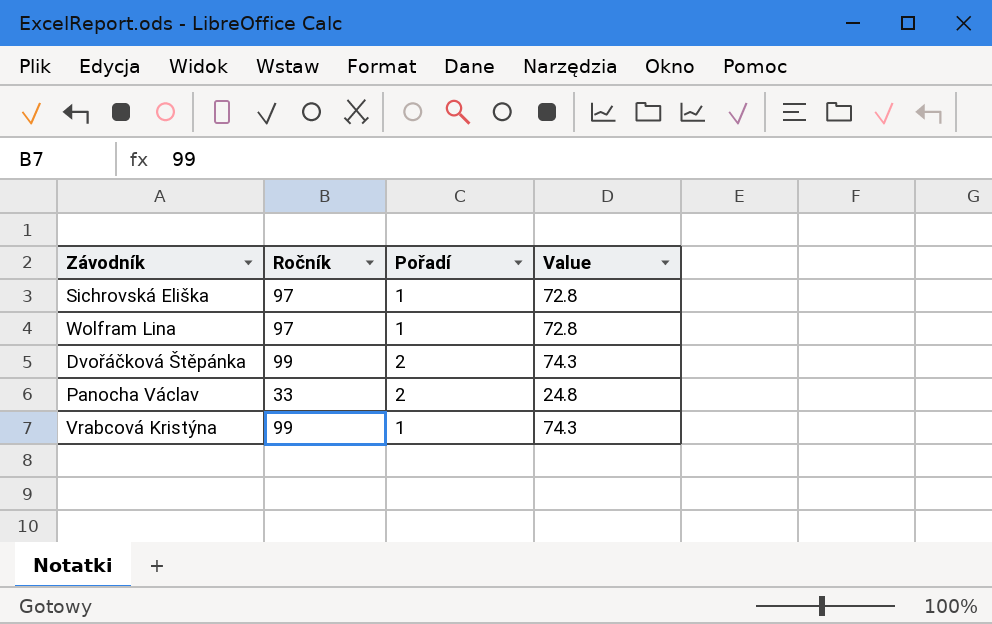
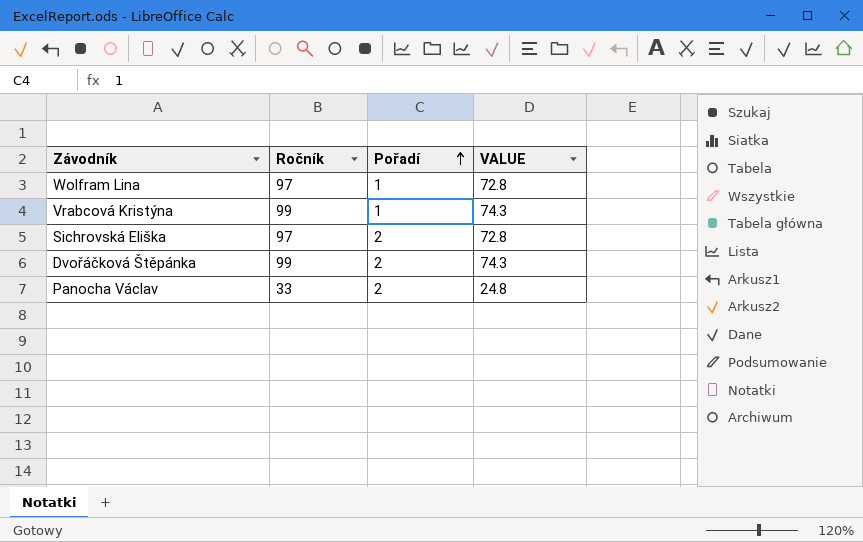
row order: none -> Pořadí ascending
column name: Value -> VALUE
Sichrovská Eliška | Pořadí: 1 -> 2

